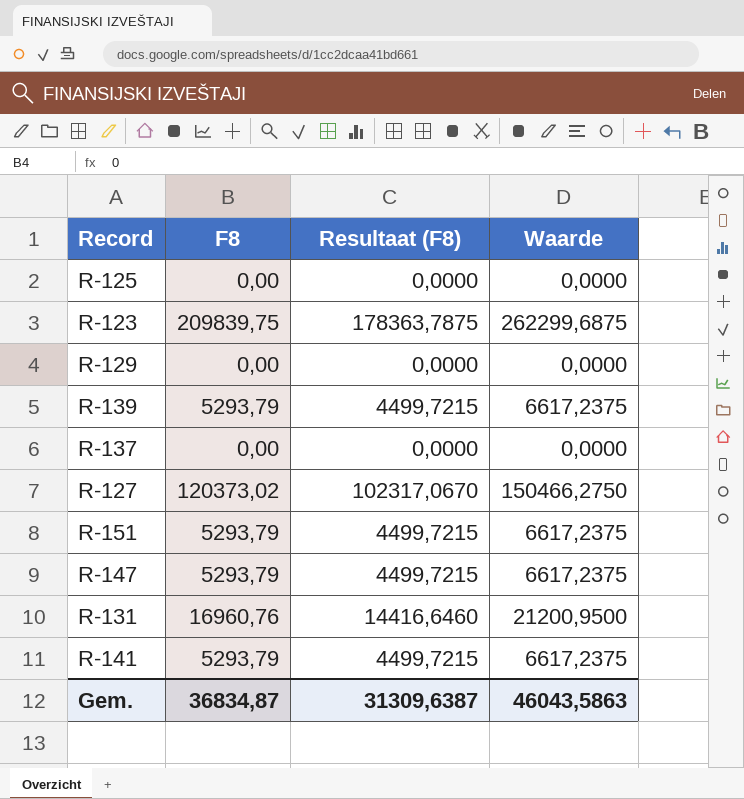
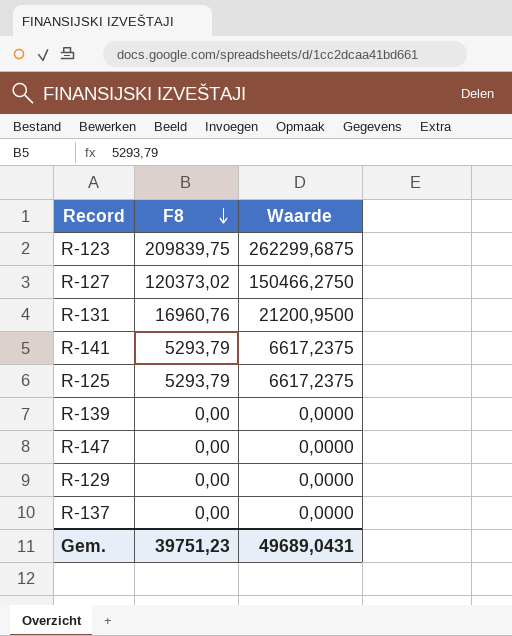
row order: none -> F8 descending
column Resultaat (F8) | formula: [F8] * 0,85 -> none
row R-151: 5293,79 | 4499,7215 | 6617,2375 -> none
R-125 | F8: 0,00 -> 5293,79
R-125 | Waarde: 0,0000 -> 6617,2375
R-139 | F8: 5293,79 -> 0,00
R-139 | Waarde: 6617,2375 -> 0,0000
R-147 | F8: 5293,79 -> 0,00
R-147 | Waarde: 6617,2375 -> 0,0000
Gem. | F8: 36834,87 -> 39751,23
Gem. | Waarde: 46043,5863 -> 49689,0431

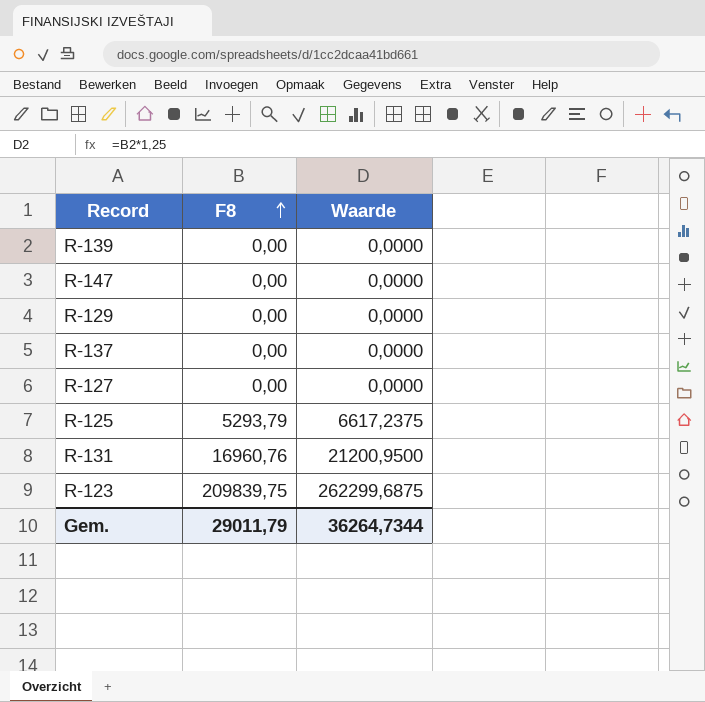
row order: F8 descending -> F8 ascending
row R-141: 5293,79 | 6617,2375 -> none
R-127 | F8: 120373,02 -> 0,00
R-127 | Waarde: 150466,2750 -> 0,0000
Gem. | F8: 39751,23 -> 29011,79
Gem. | Waarde: 49689,0431 -> 36264,7344

